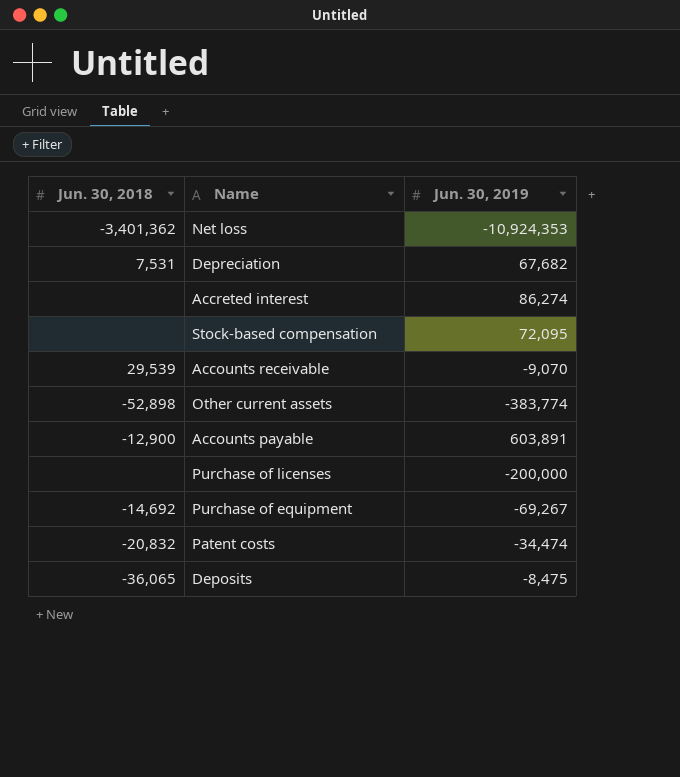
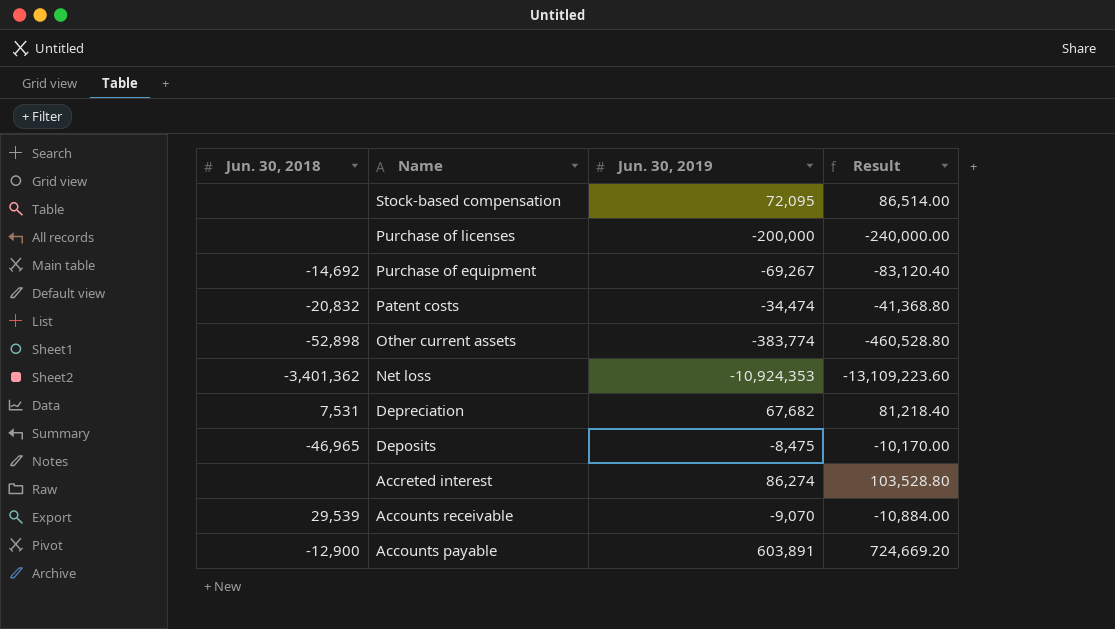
row order: none -> Name descending
column Result | formula: none -> [Jun. 30, 2019] * 1.2
Deposits | Jun. 30, 2018: -36,065 -> -46,965

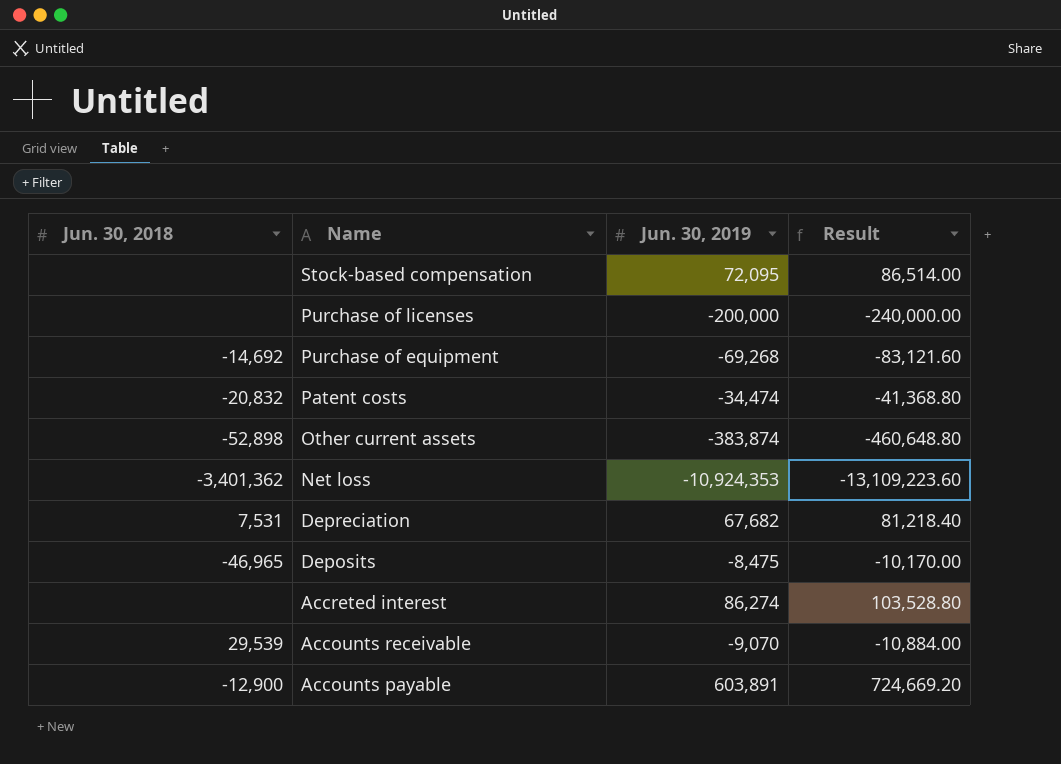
Purchase of equipment | Jun. 30, 2019: -69,267 -> -69,268
Purchase of equipment | Result: -83,120.40 -> -83,121.60
Other current assets | Jun. 30, 2019: -383,774 -> -383,874
Other current assets | Result: -460,528.80 -> -460,648.80

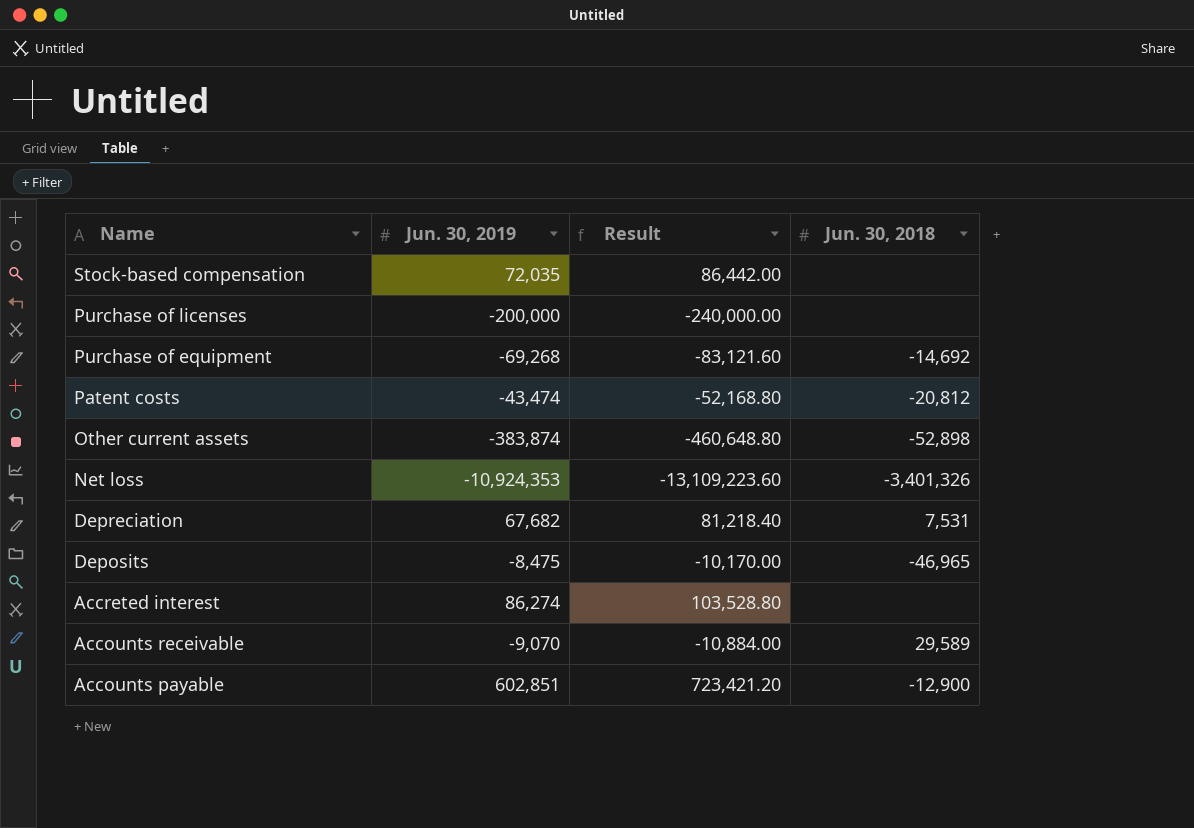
column Jun. 30, 2018 | position: 1 -> 4
Stock-based compensation | Jun. 30, 2019: 72,095 -> 72,035
Stock-based compensation | Result: 86,514.00 -> 86,442.00
Patent costs | Jun. 30, 2019: -34,474 -> -43,474
Patent costs | Result: -41,368.80 -> -52,168.80
Patent costs | Jun. 30, 2018: -20,832 -> -20,812
Net loss | Jun. 30, 2018: -3,401,362 -> -3,401,326
Accounts receivable | Jun. 30, 2018: 29,539 -> 29,589
Accounts payable | Jun. 30, 2019: 603,891 -> 602,851
Accounts payable | Result: 724,669.20 -> 723,421.20

